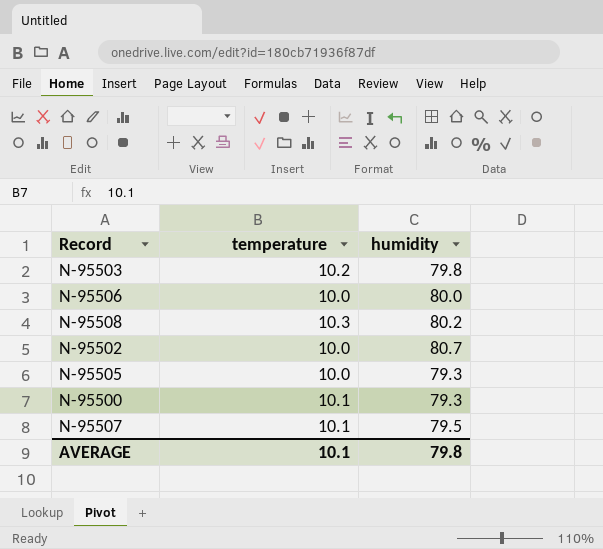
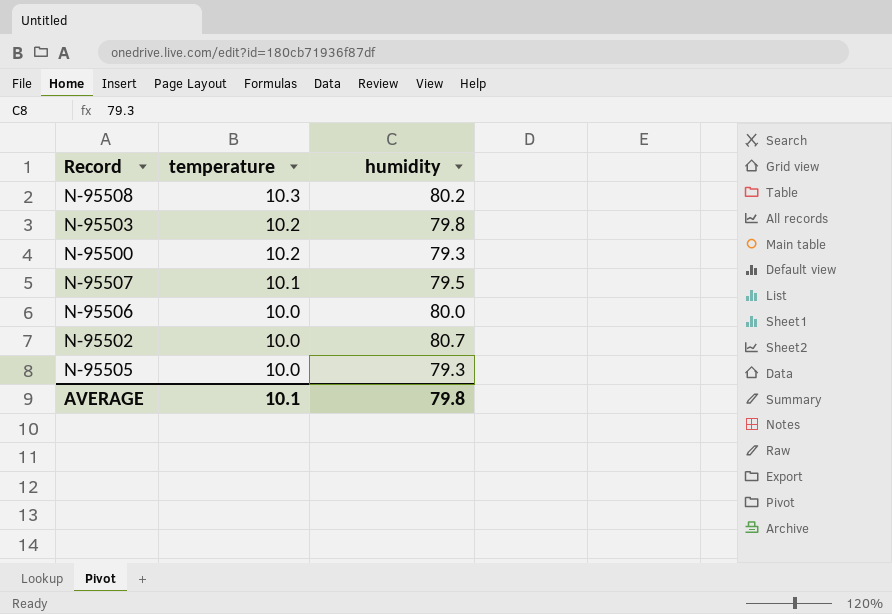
row order: none -> temperature descending
N-95500 | temperature: 10.1 -> 10.2

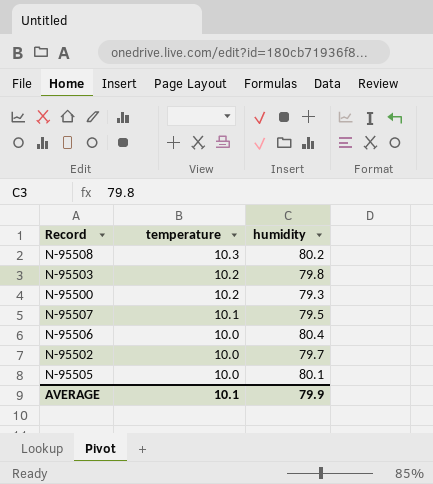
N-95506 | humidity: 80.0 -> 80.4
N-95502 | humidity: 80.7 -> 79.7
N-95505 | humidity: 79.3 -> 80.1
AVERAGE | humidity: 79.8 -> 79.9

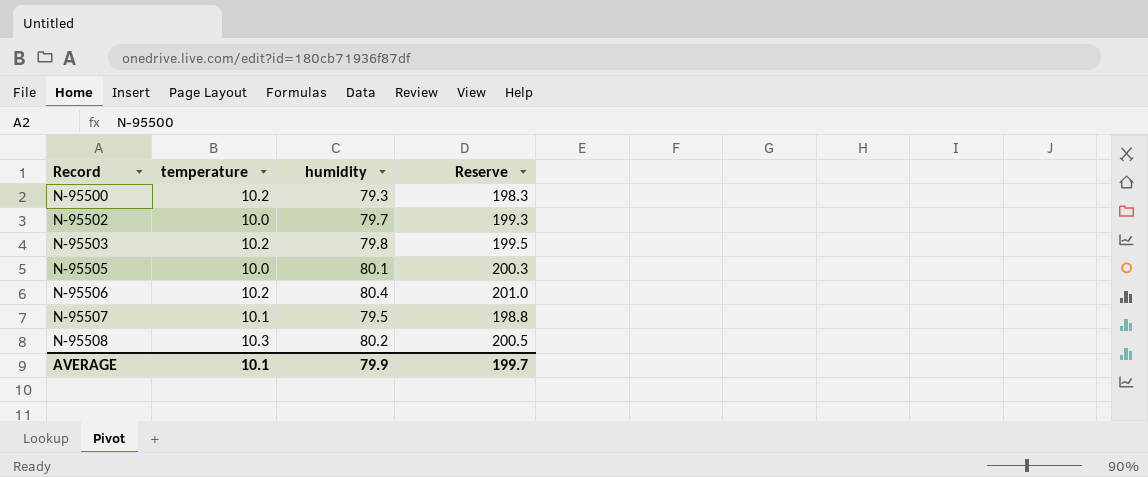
row order: temperature descending -> Record ascending
column Reserve | formula: none -> [humidity] * 2.5
N-95506 | temperature: 10.0 -> 10.2

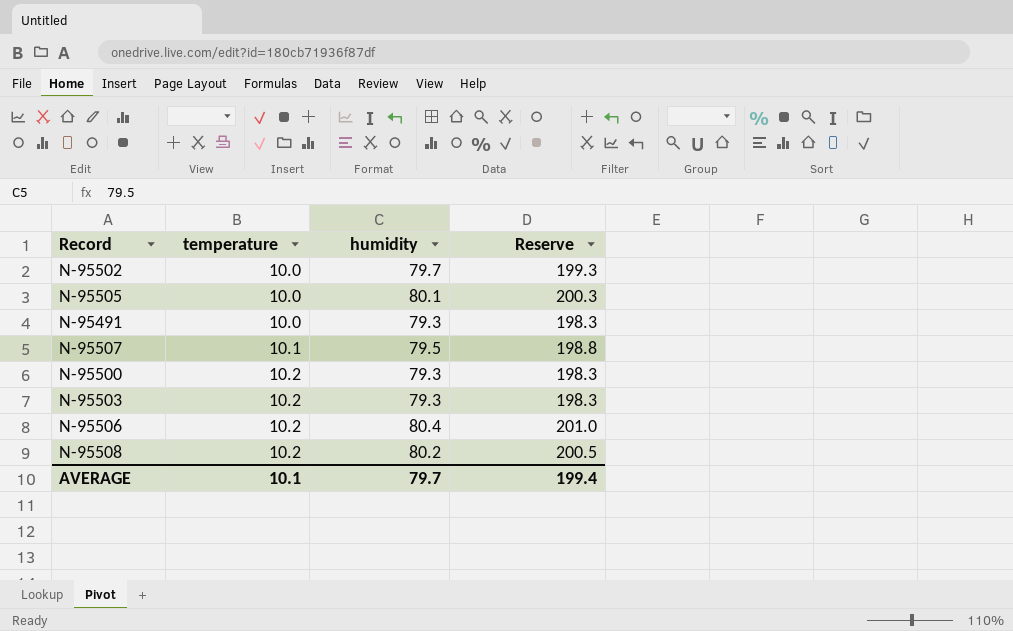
row order: Record ascending -> temperature ascending
row N-95491: none -> 10.0 | 79.3 | 198.3
N-95503 | humidity: 79.8 -> 79.3
N-95503 | Reserve: 199.5 -> 198.3
N-95508 | temperature: 10.3 -> 10.2
AVERAGE | humidity: 79.9 -> 79.7
AVERAGE | Reserve: 199.7 -> 199.4

